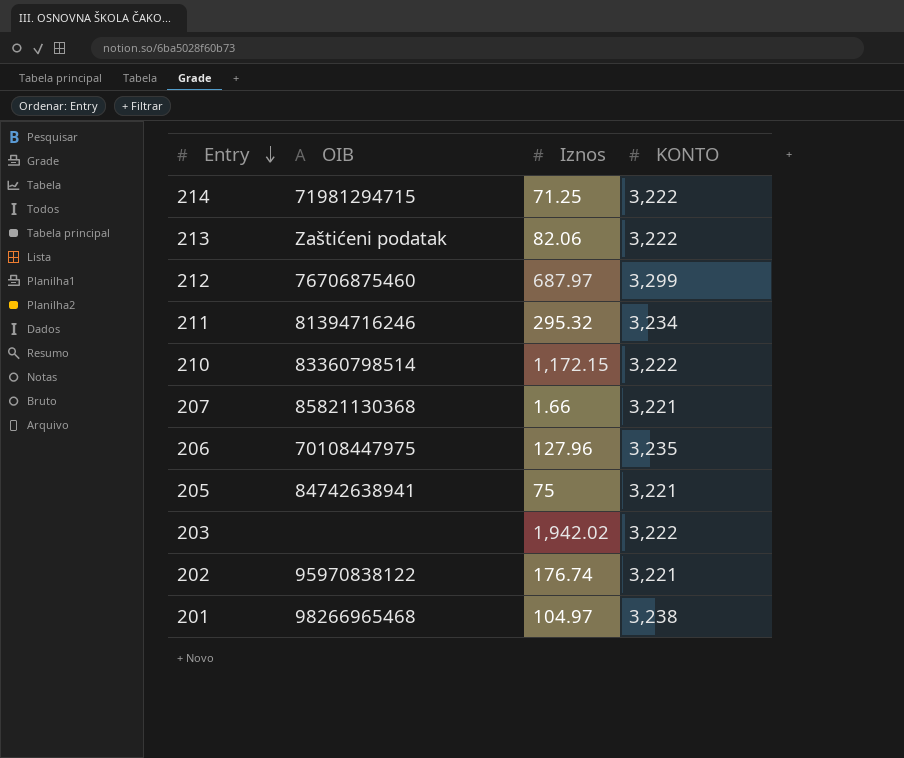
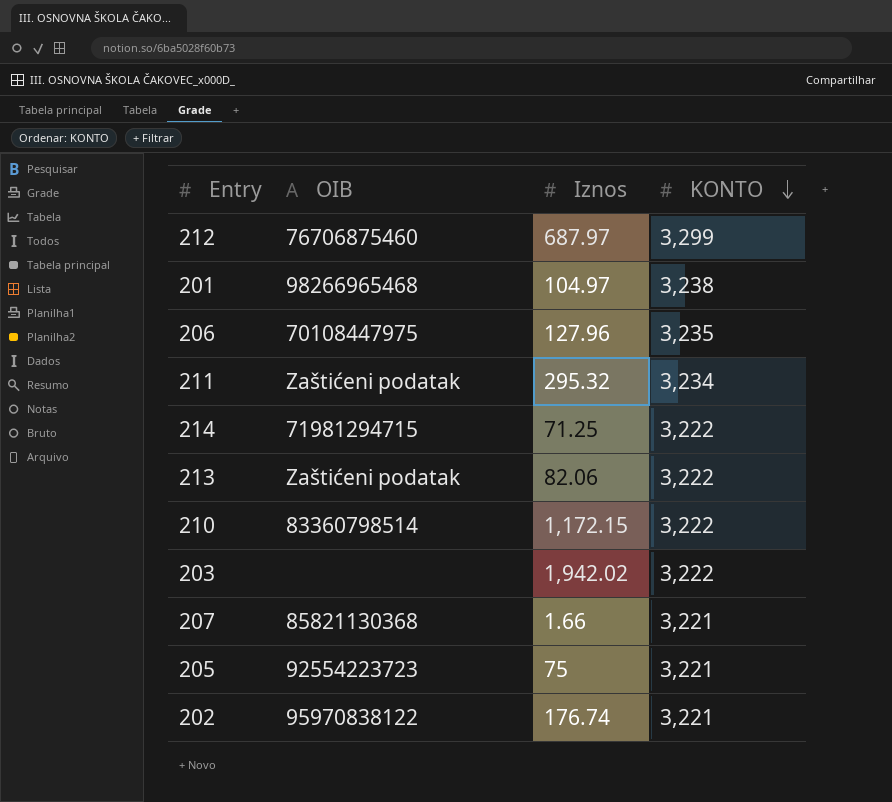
row order: Entry descending -> KONTO descending
211 | OIB: 81394716246 -> Zaštićeni podatak
205 | OIB: 84742638941 -> 92554223723

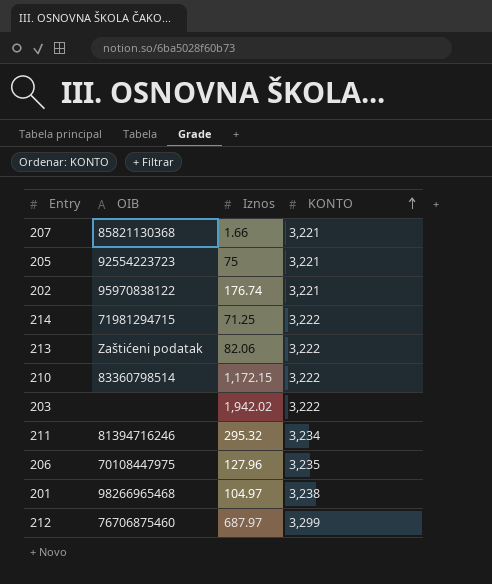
row order: KONTO descending -> KONTO ascending
211 | OIB: Zaštićeni podatak -> 81394716246

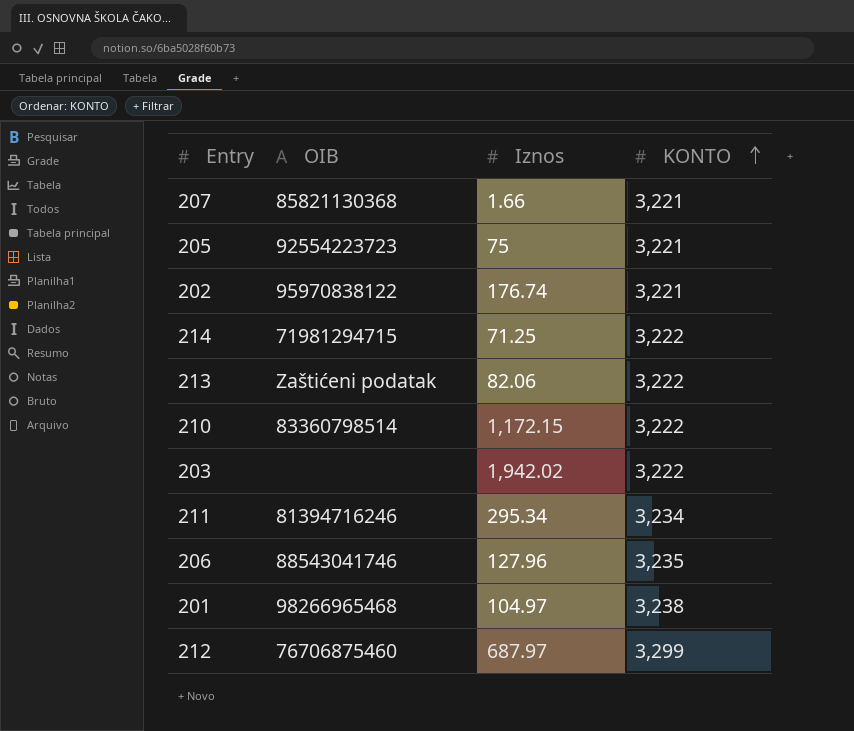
211 | Iznos: 295.32 -> 295.34
206 | OIB: 70108447975 -> 88543041746

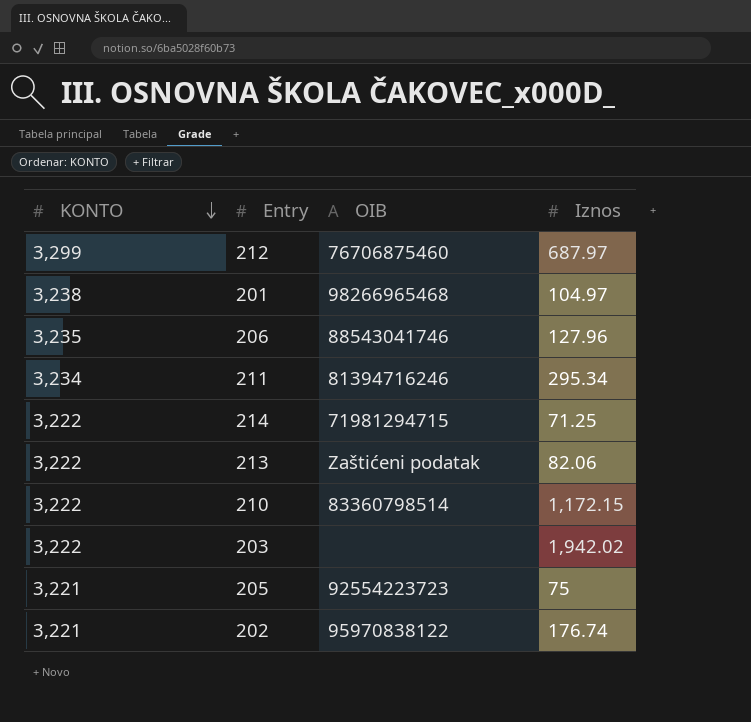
row order: KONTO ascending -> KONTO descending
column KONTO | position: 4 -> 1
row 207: 85821130368 | 1.66 | 3,221 -> none

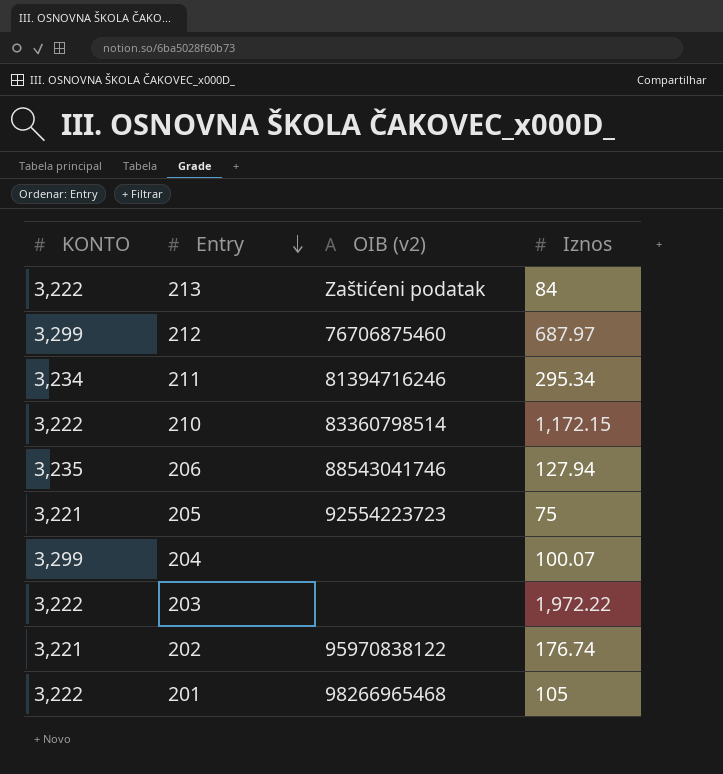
row order: KONTO descending -> Entry descending
column name: OIB -> OIB (v2)
row 214: 3,222 | 71981294715 | 71.25 -> none
213 | Iznos: 82.06 -> 84
206 | Iznos: 127.96 -> 127.94
row 204: none -> 3,299 | none | 100.07
203 | Iznos: 1,942.02 -> 1,972.22
201 | KONTO: 3,238 -> 3,222
201 | Iznos: 104.97 -> 105

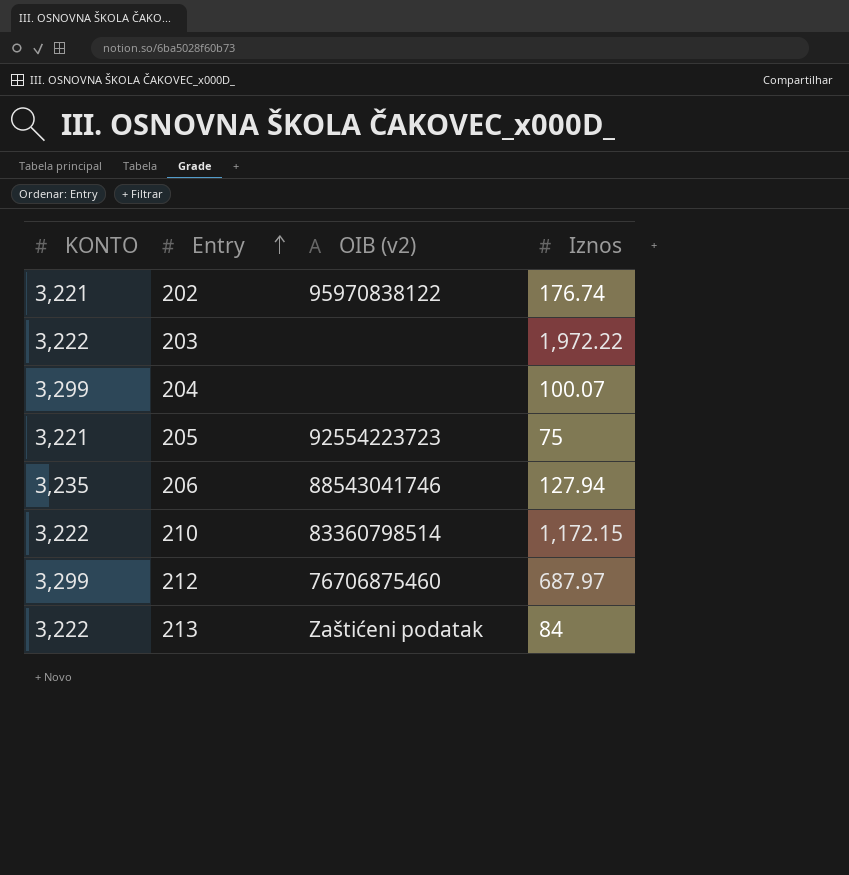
row order: Entry descending -> Entry ascending
row 211: 3,234 | 81394716246 | 295.34 -> none
row 201: 3,222 | 98266965468 | 105 -> none

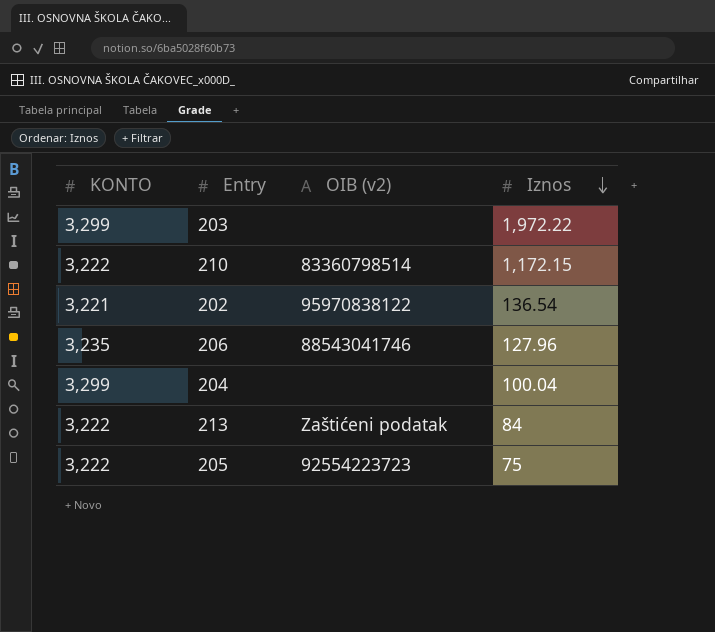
row order: Entry ascending -> Iznos descending
row 212: 3,299 | 76706875460 | 687.97 -> none
203 | KONTO: 3,222 -> 3,299
202 | Iznos: 176.74 -> 136.54
206 | Iznos: 127.94 -> 127.96
204 | Iznos: 100.07 -> 100.04
205 | KONTO: 3,221 -> 3,222

